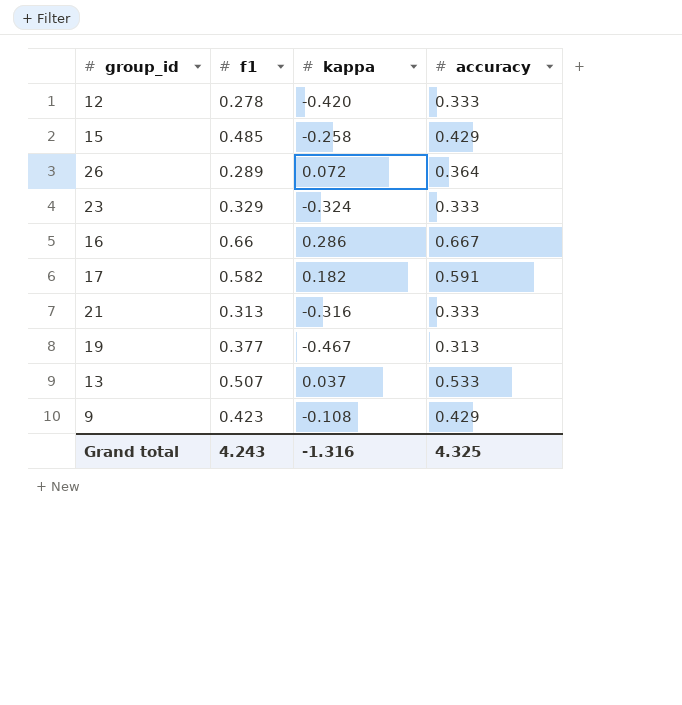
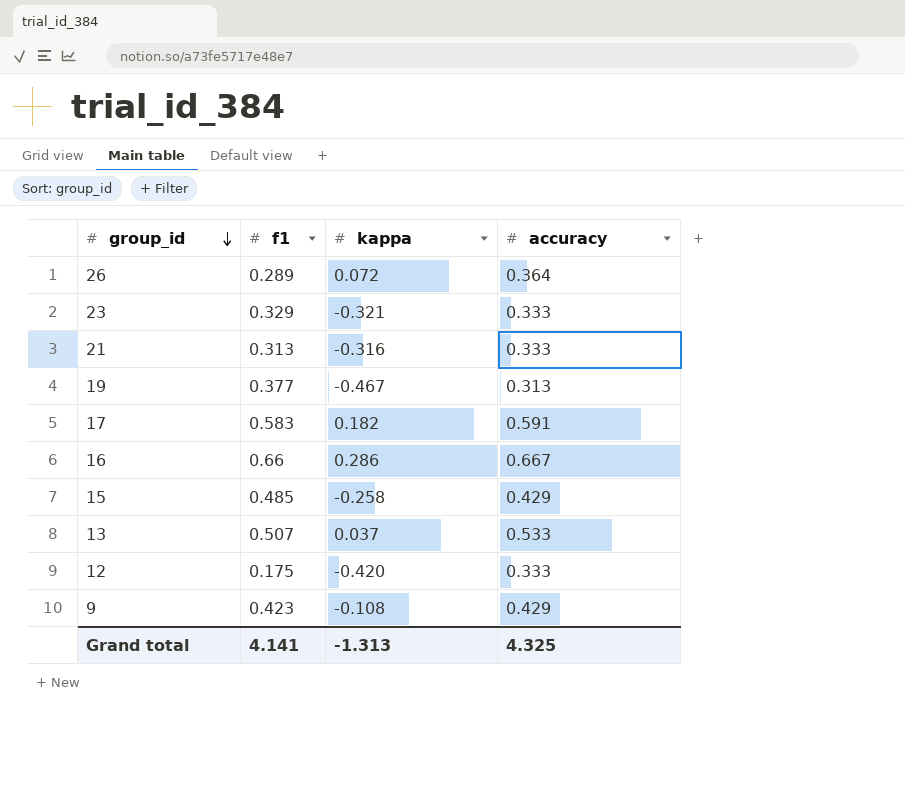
row order: none -> group_id descending
23 | kappa: -0.324 -> -0.321
17 | f1: 0.582 -> 0.583
12 | f1: 0.278 -> 0.175
Grand total | f1: 4.243 -> 4.141
Grand total | kappa: -1.316 -> -1.313

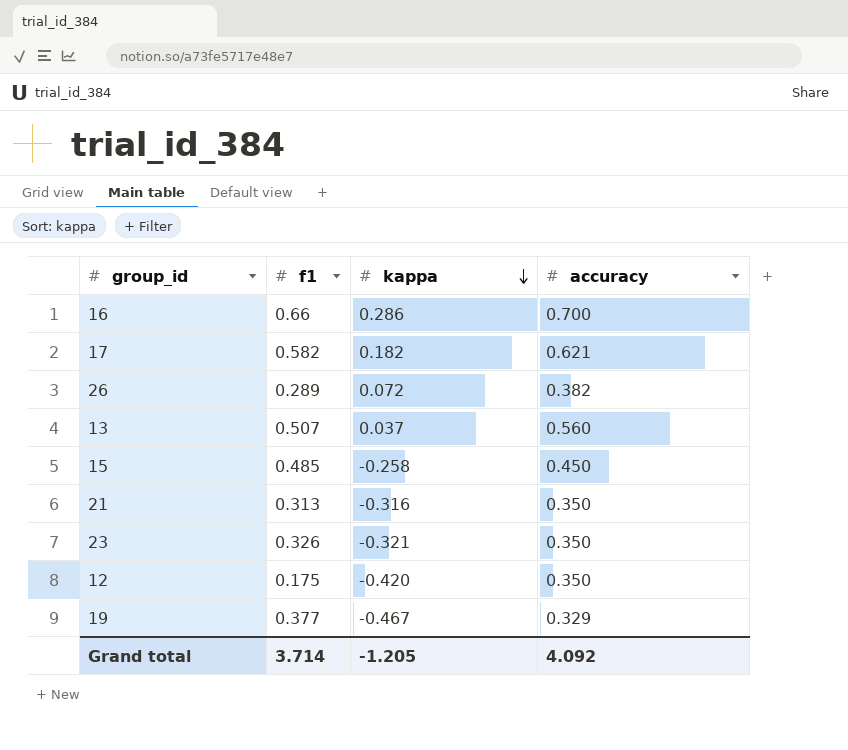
row order: group_id descending -> kappa descending
row 9: 0.423 | -0.108 | 0.429 -> none
16 | accuracy: 0.667 -> 0.700
17 | f1: 0.583 -> 0.582
17 | accuracy: 0.591 -> 0.621
26 | accuracy: 0.364 -> 0.382
13 | accuracy: 0.533 -> 0.560
15 | accuracy: 0.429 -> 0.450
21 | accuracy: 0.333 -> 0.350
23 | f1: 0.329 -> 0.326
23 | accuracy: 0.333 -> 0.350
12 | accuracy: 0.333 -> 0.350
19 | accuracy: 0.313 -> 0.329
Grand total | f1: 4.141 -> 3.714
Grand total | kappa: -1.313 -> -1.205
Grand total | accuracy: 4.325 -> 4.092

